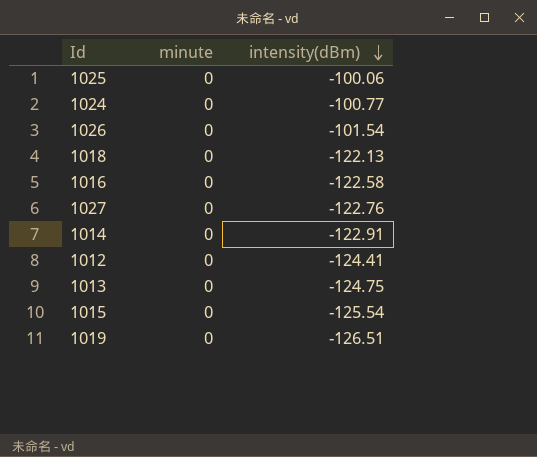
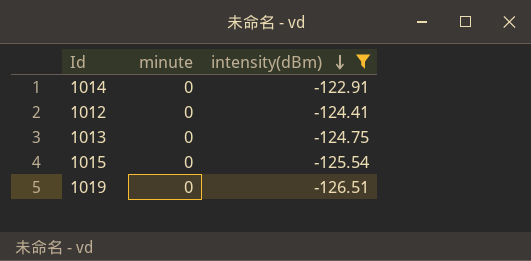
filter: none -> intensity(dBm) <= -122.91

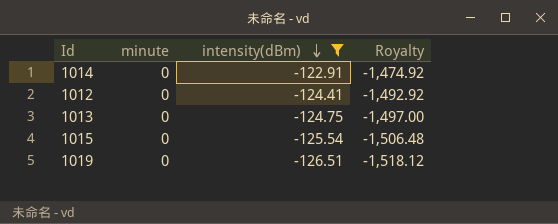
column Royalty | formula: none -> [intensity(dBm)] * 12

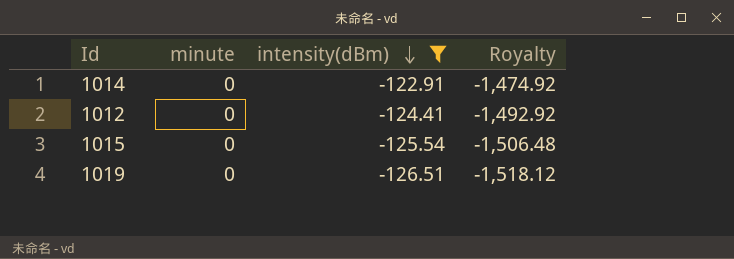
row 1013: 0 | -124.75 | -1,497.00 -> none

